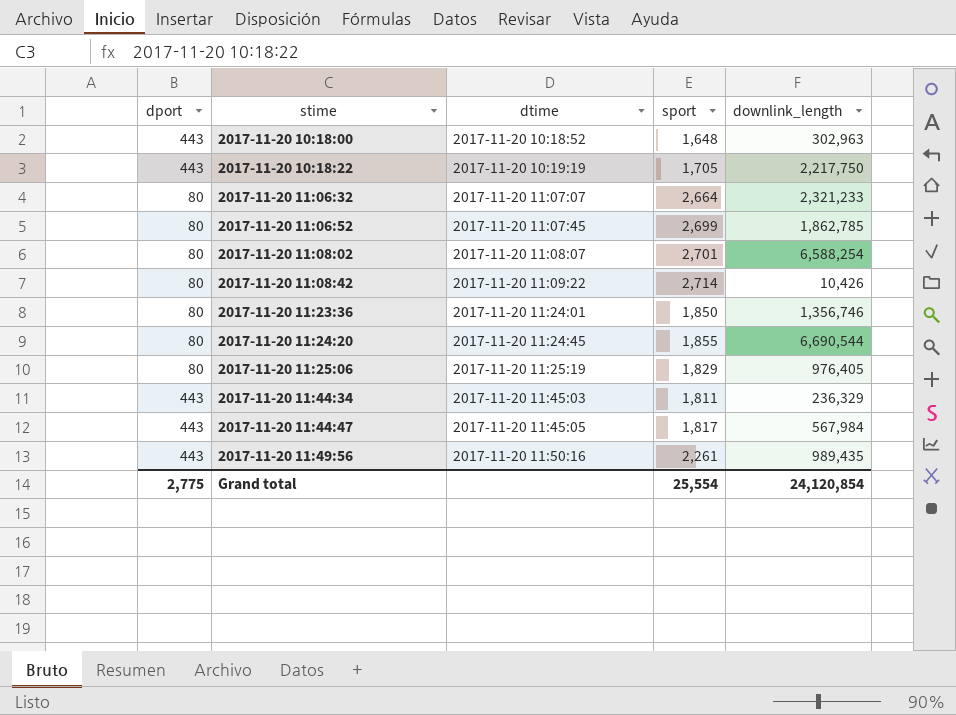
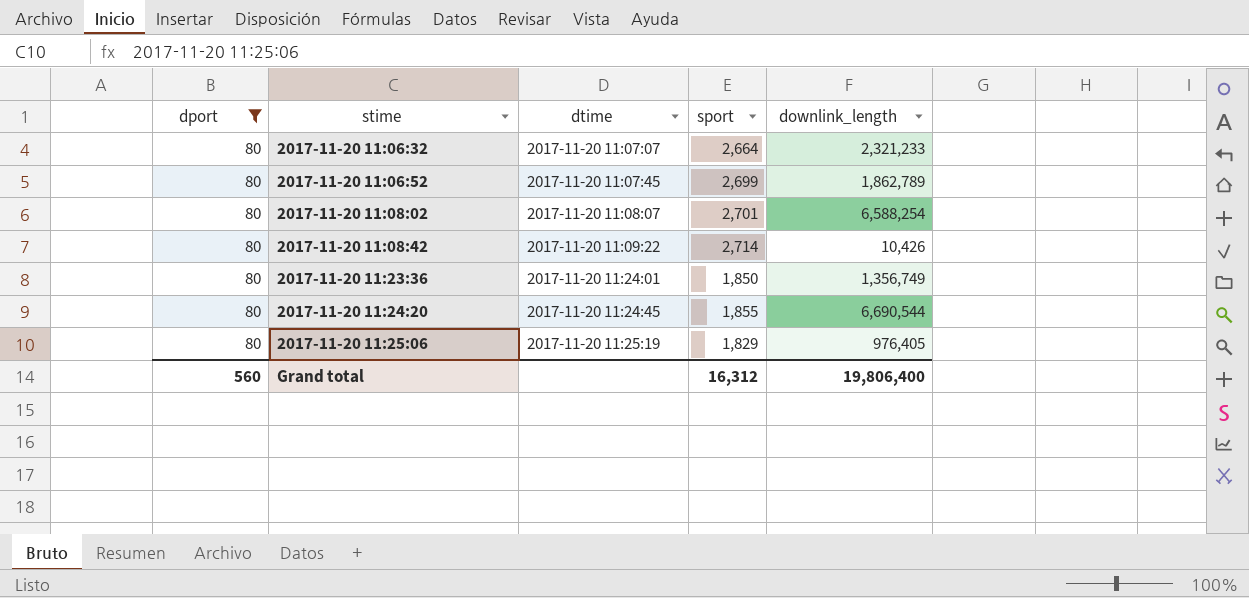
filter: none -> dport = 80
2017-11-20 11:06:52 | downlink_length: 1,862,785 -> 1,862,789
2017-11-20 11:23:36 | downlink_length: 1,356,746 -> 1,356,749
Grand total | dport: 2,775 -> 560
Grand total | sport: 25,554 -> 16,312
Grand total | downlink_length: 24,120,854 -> 19,806,400

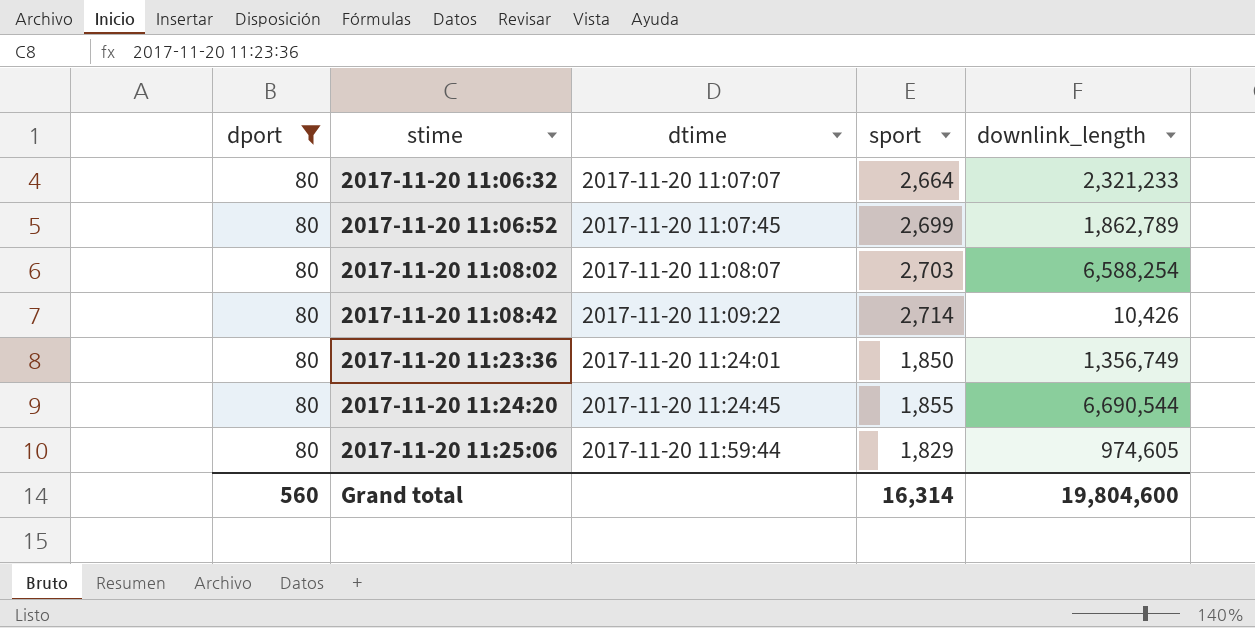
2017-11-20 11:08:02 | sport: 2,701 -> 2,703
2017-11-20 11:25:06 | dtime: 2017-11-20 11:25:19 -> 2017-11-20 11:59:44
2017-11-20 11:25:06 | downlink_length: 976,405 -> 974,605
Grand total | sport: 16,312 -> 16,314
Grand total | downlink_length: 19,806,400 -> 19,804,600

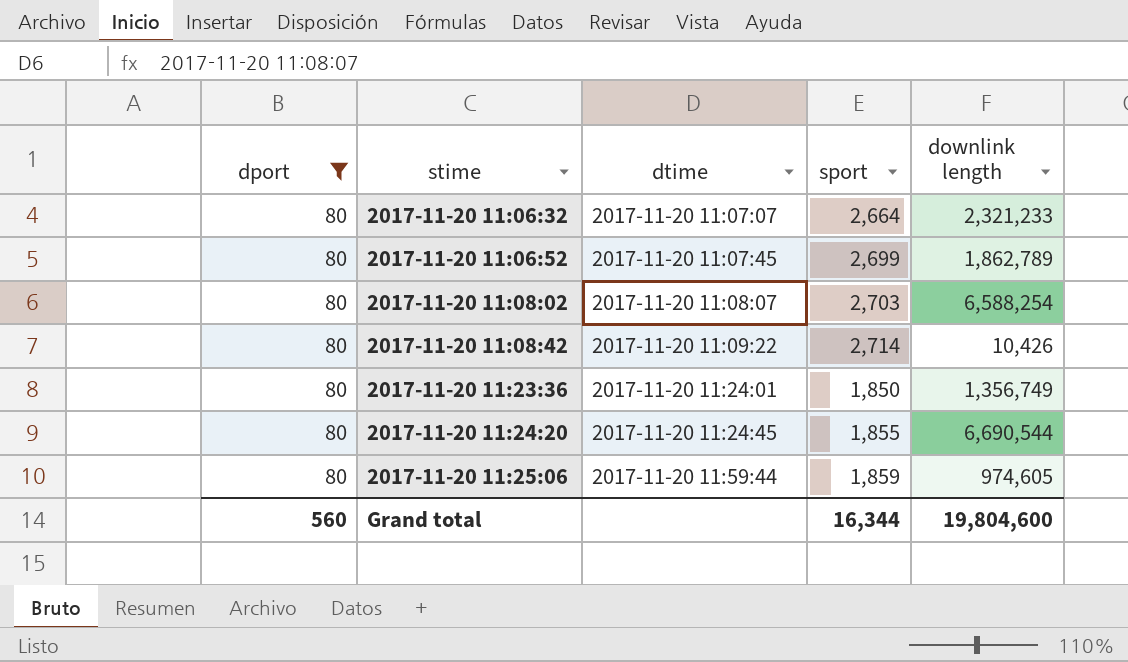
column name: downlink_length -> downlink length
2017-11-20 11:25:06 | sport: 1,829 -> 1,859
Grand total | sport: 16,314 -> 16,344

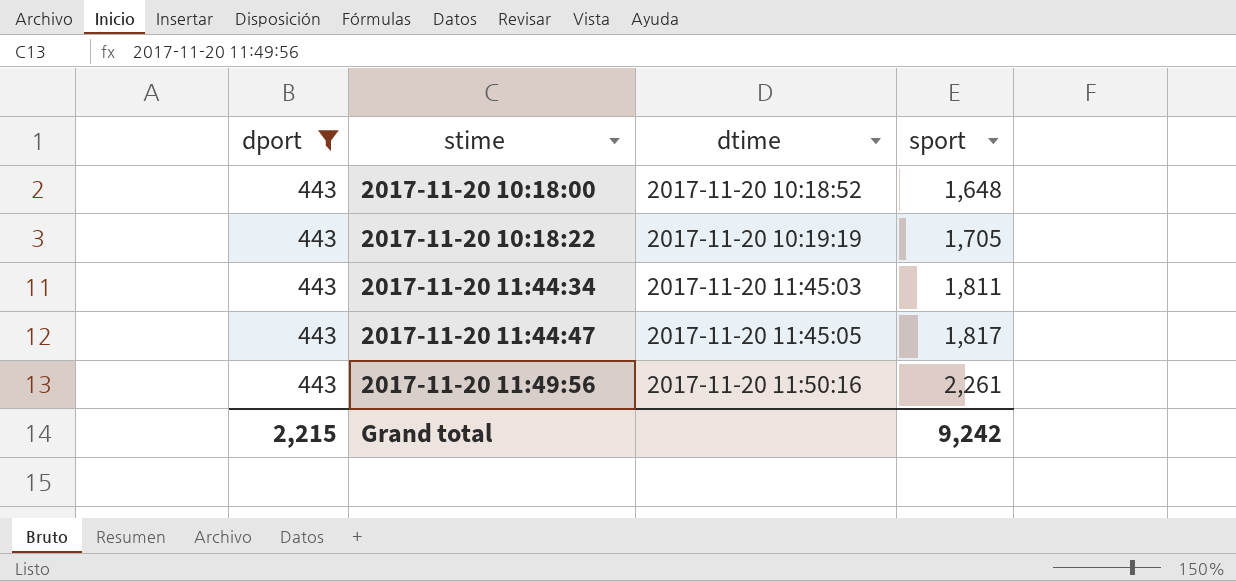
filter: dport = 80 -> dport = 443
column downlink length | position: 5 -> none
Grand total | dport: 560 -> 2,215
Grand total | sport: 16,344 -> 9,242

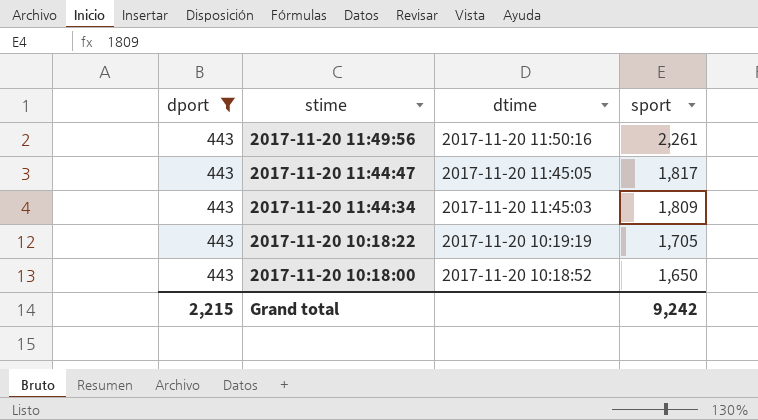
row order: stime ascending -> stime descending
2017-11-20 11:44:34 | sport: 1,811 -> 1,809
2017-11-20 10:18:00 | sport: 1,648 -> 1,650

